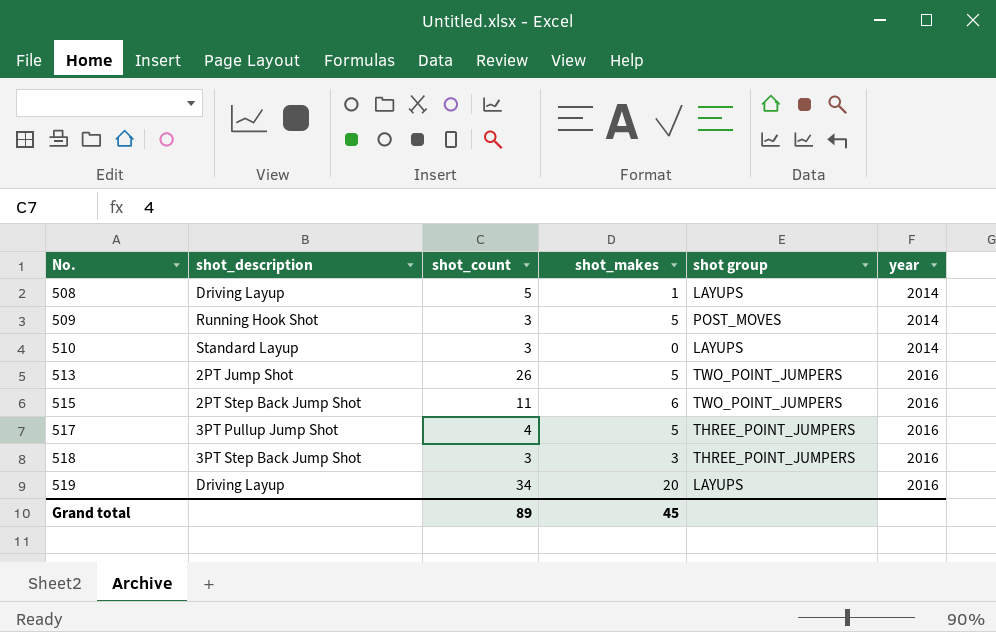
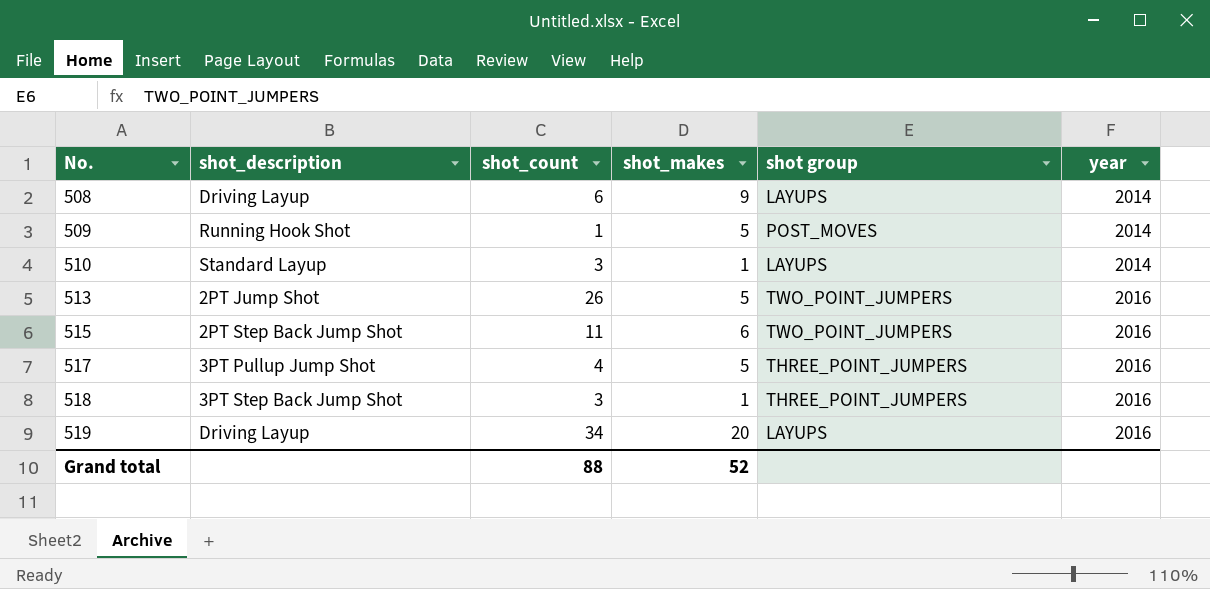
508 | shot_count: 5 -> 6
508 | shot_makes: 1 -> 9
509 | shot_count: 3 -> 1
510 | shot_makes: 0 -> 1
518 | shot_makes: 3 -> 1
Grand total | shot_count: 89 -> 88
Grand total | shot_makes: 45 -> 52

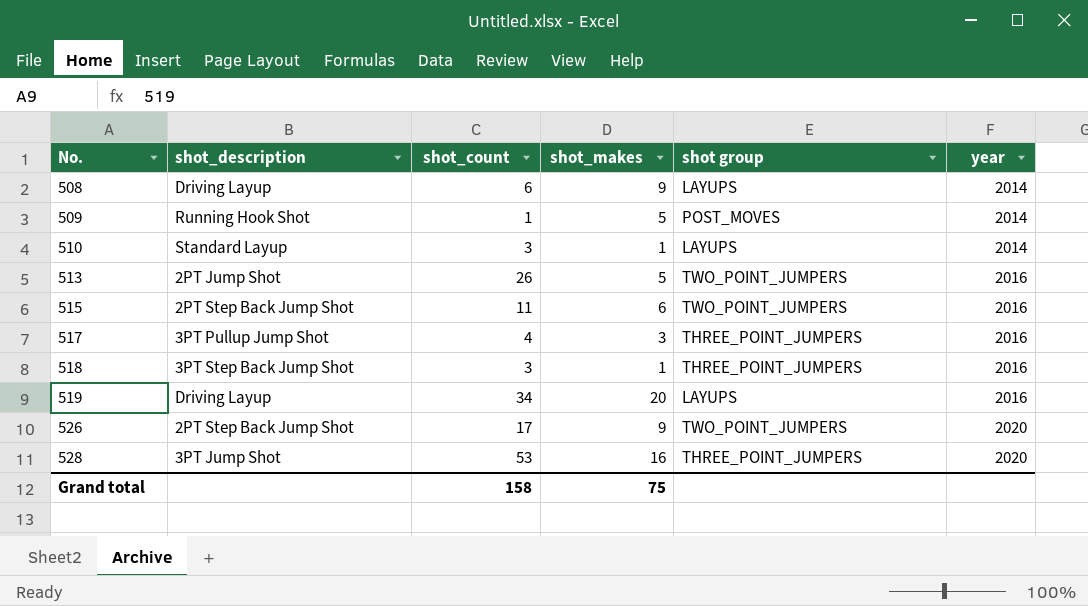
517 | shot_makes: 5 -> 3
row 526: none -> 2PT Step Back Jump Shot | 17 | 9 | TWO_POINT_JUMPERS | 2020
row 528: none -> 3PT Jump Shot | 53 | 16 | THREE_POINT_JUMPERS | 2020
Grand total | shot_count: 88 -> 158
Grand total | shot_makes: 52 -> 75

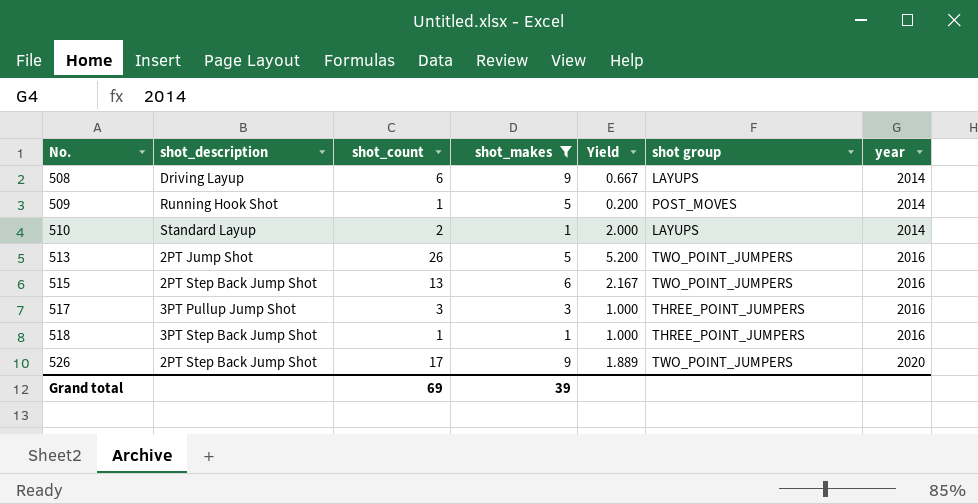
filter: none -> shot_makes <= 9
column Yield | formula: none -> [shot_count] / [shot_makes]
510 | shot_count: 3 -> 2
515 | shot_count: 11 -> 13
517 | shot_count: 4 -> 3
518 | shot_count: 3 -> 1
Grand total | shot_count: 158 -> 69
Grand total | shot_makes: 75 -> 39

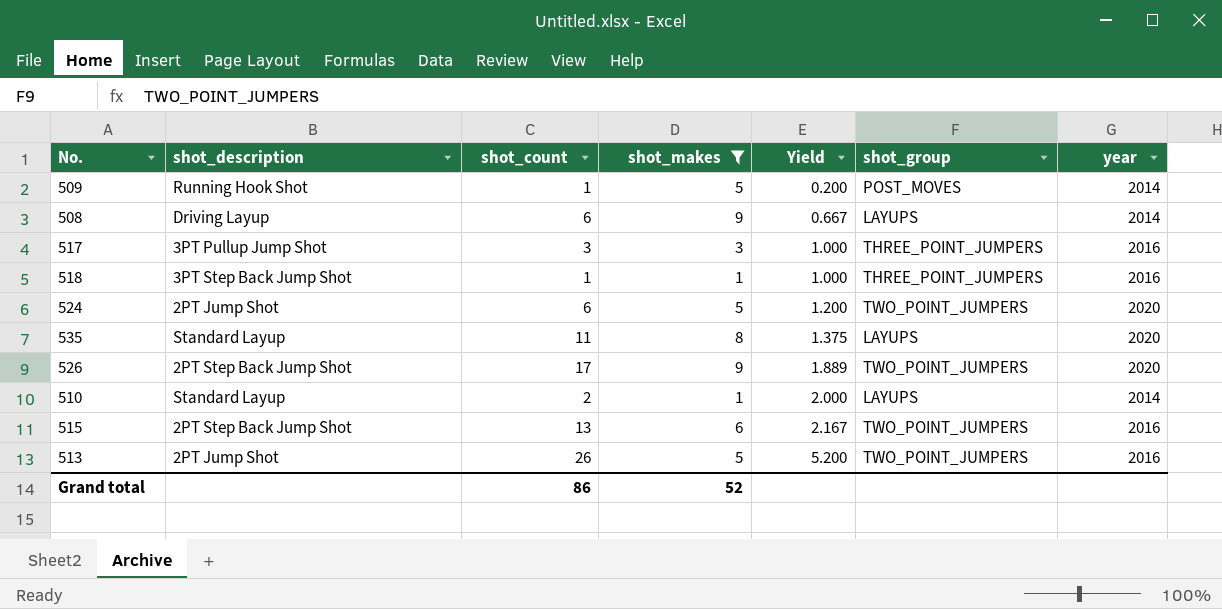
row order: No. ascending -> Yield ascending
column name: shot group -> shot_group
row 524: none -> 2PT Jump Shot | 6 | 5 | 1.200 | TWO_POINT_JUMPERS | 2020
row 535: none -> Standard Layup | 11 | 8 | 1.375 | LAYUPS | 2020
Grand total | shot_count: 69 -> 86
Grand total | shot_makes: 39 -> 52

